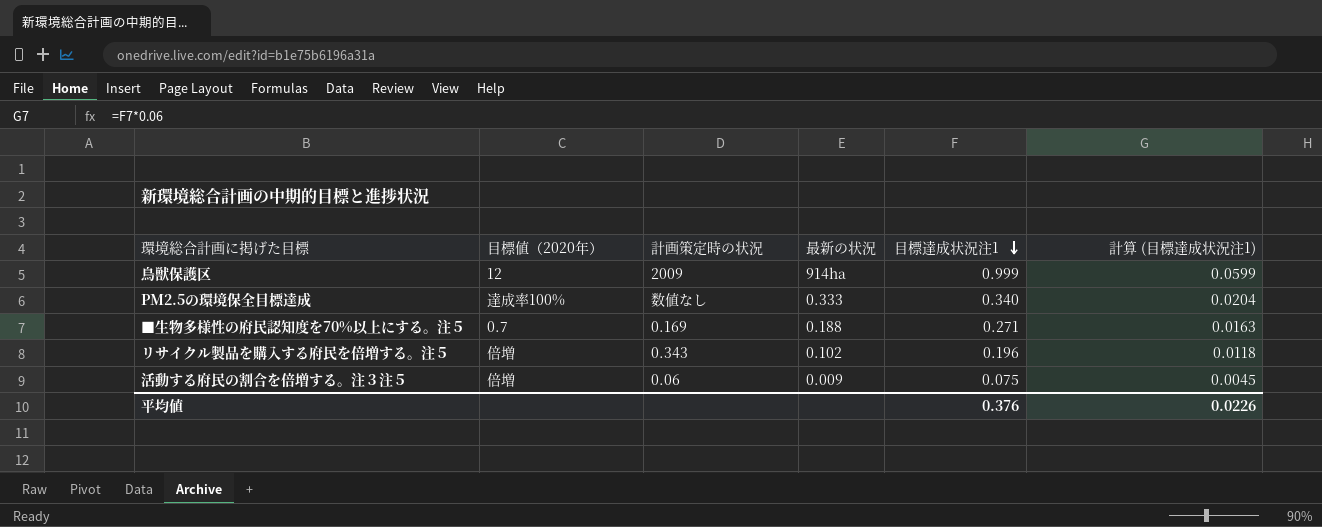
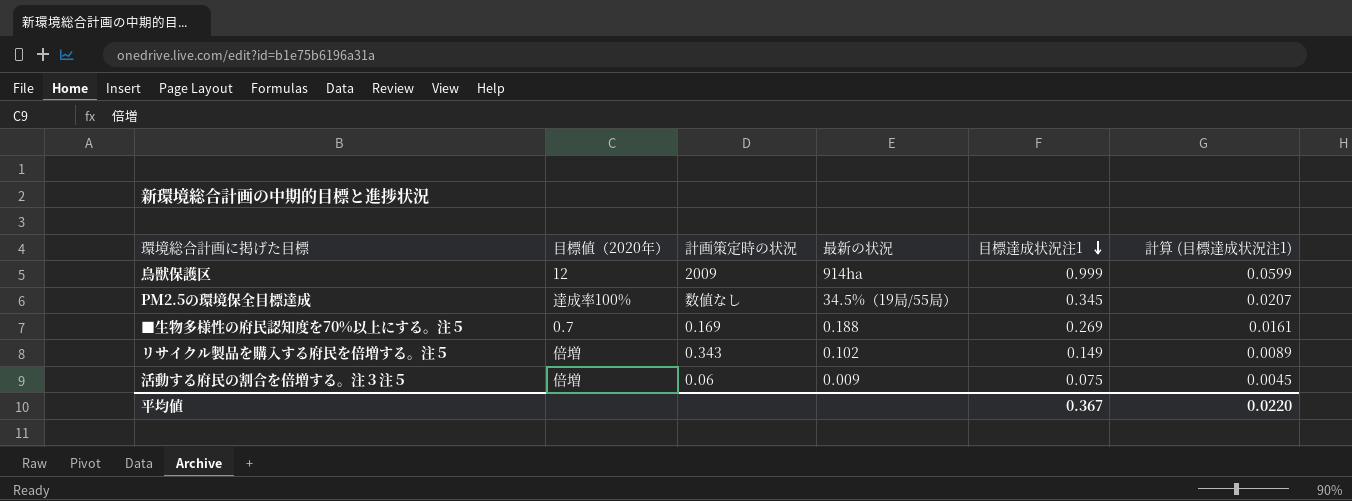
PM2.5の環境保全目標達成 | 最新の状況: 0.333 -> 34.5%（19局/55局）
PM2.5の環境保全目標達成 | 目標達成状況注1: 0.340 -> 0.345
PM2.5の環境保全目標達成 | 計算 (目標達成状況注1): 0.0204 -> 0.0207
■生物多様性の府民認知度を70%以上にする。注５ | 目標達成状況注1: 0.271 -> 0.269
■生物多様性の府民認知度を70%以上にする。注５ | 計算 (目標達成状況注1): 0.0163 -> 0.0161
リサイクル製品を購入する府民を倍増する。注５ | 目標達成状況注1: 0.196 -> 0.149
リサイクル製品を購入する府民を倍増する。注５ | 計算 (目標達成状況注1): 0.0118 -> 0.0089
平均値 | 目標達成状況注1: 0.376 -> 0.367
平均値 | 計算 (目標達成状況注1): 0.0226 -> 0.0220

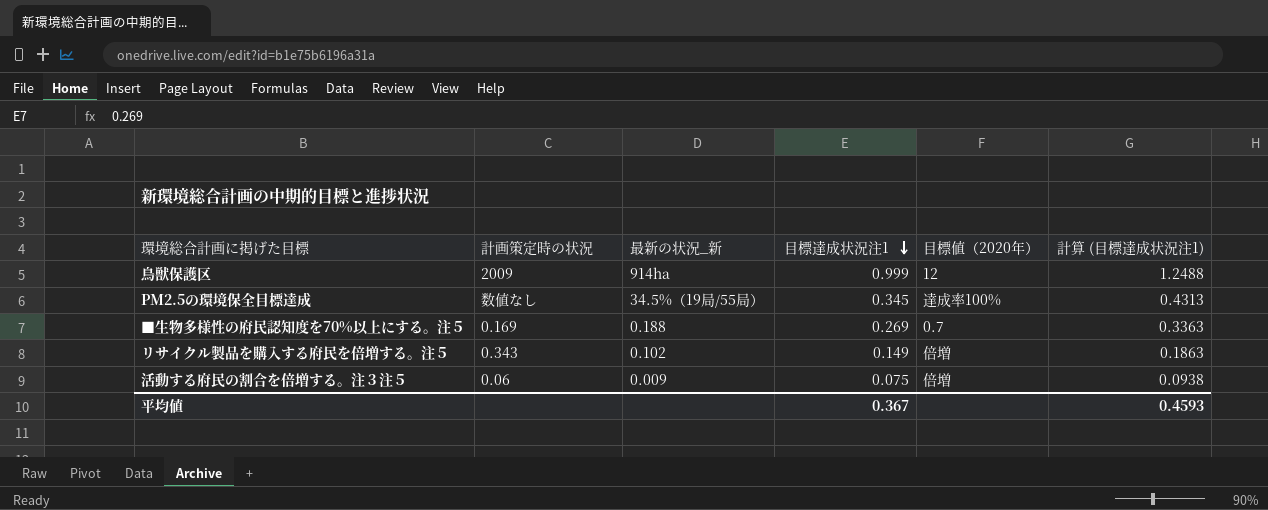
column name: 最新の状況 -> 最新の状況_新
column 目標値（2020年） | position: 2 -> 5
column 計算 (目標達成状況注1) | formula: [目標達成状況注1] * 0.06 -> [目標達成状況注1] * 1.25
平均値 | 計算 (目標達成状況注1): 0.0220 -> 0.4593

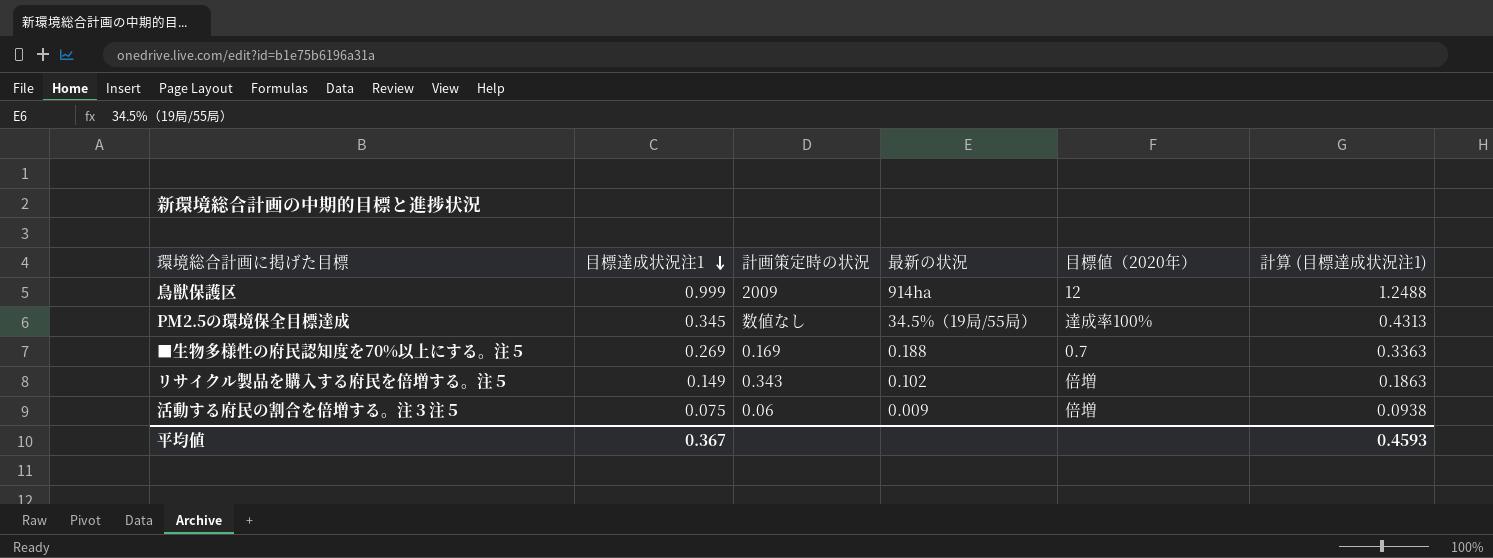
column 目標達成状況注1 | position: 4 -> 2
column name: 最新の状況_新 -> 最新の状況

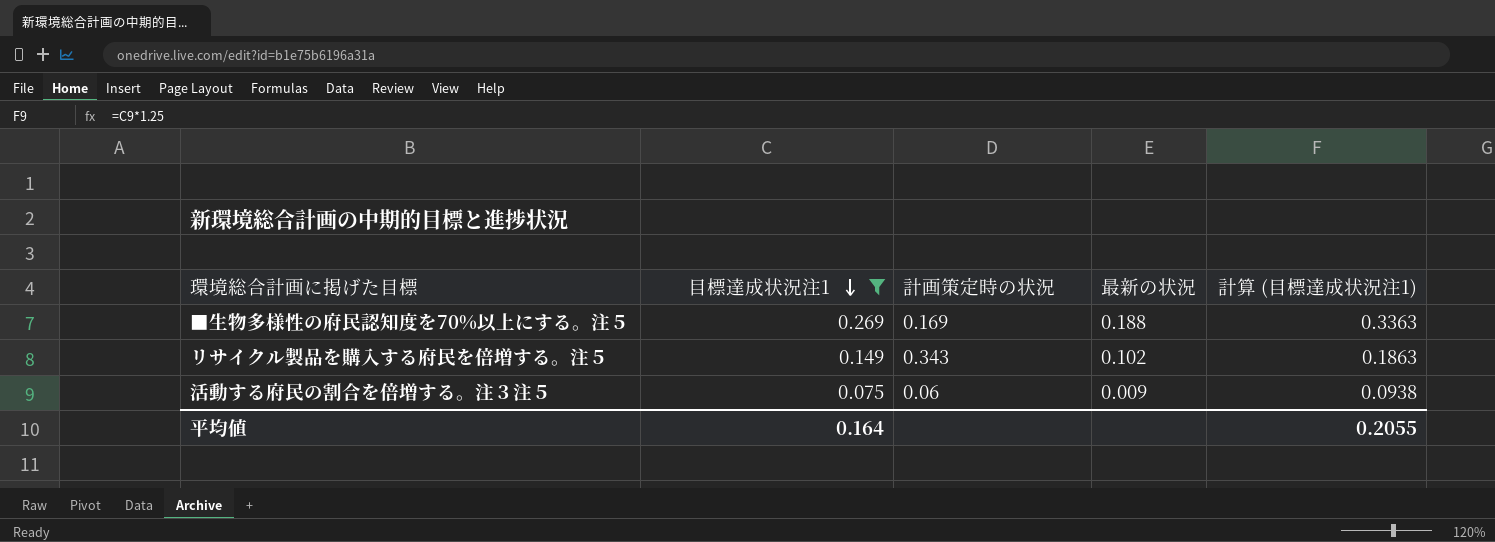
filter: none -> 目標達成状況注1 <= 0.269
column 目標値（2020年） | position: 5 -> none
平均値 | 目標達成状況注1: 0.367 -> 0.164
平均値 | 計算 (目標達成状況注1): 0.4593 -> 0.2055

